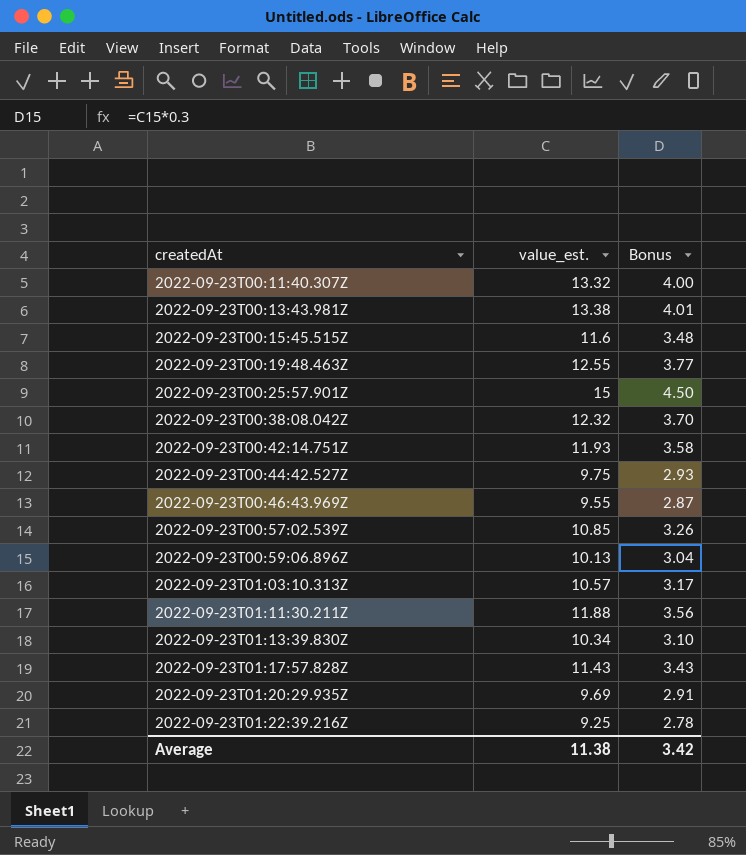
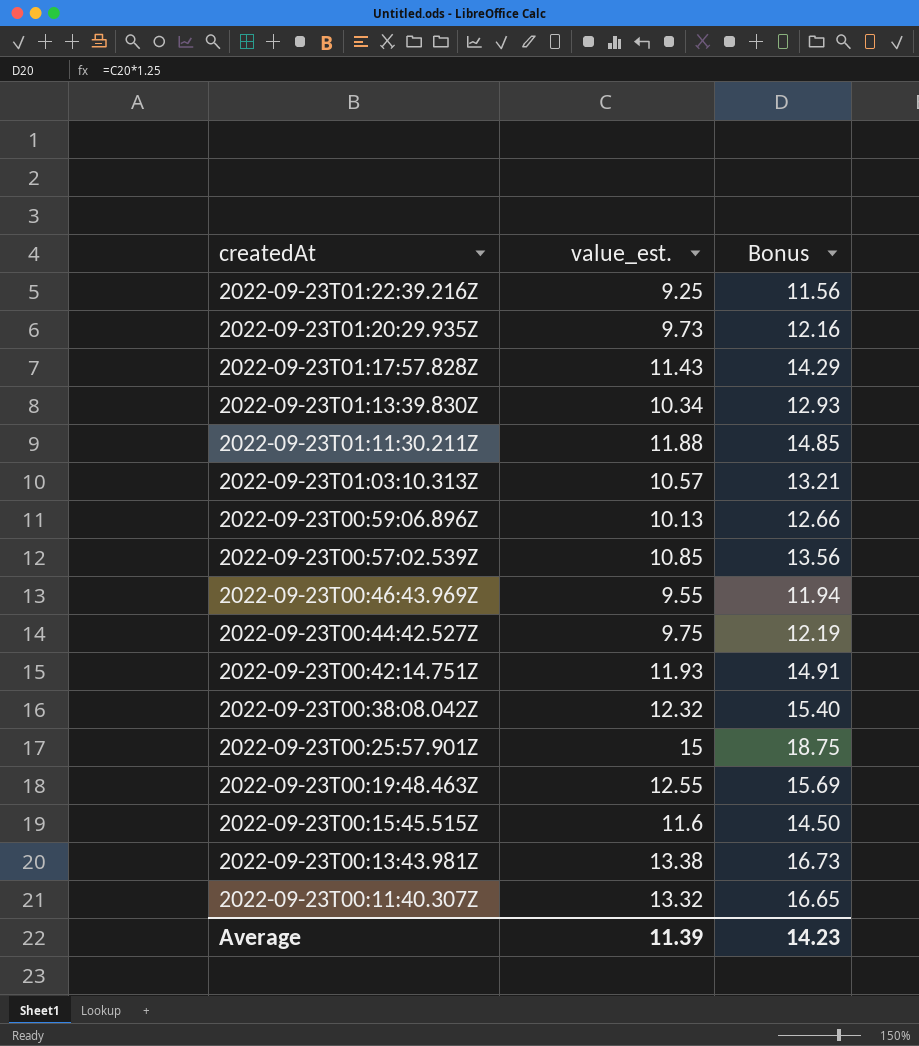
row order: createdAt ascending -> createdAt descending
column Bonus | formula: [value_est.] * 0.3 -> [value_est.] * 1.25
2022-09-23T01:20:29.935Z | value_est.: 9.69 -> 9.73
Average | value_est.: 11.38 -> 11.39
Average | Bonus: 3.42 -> 14.23

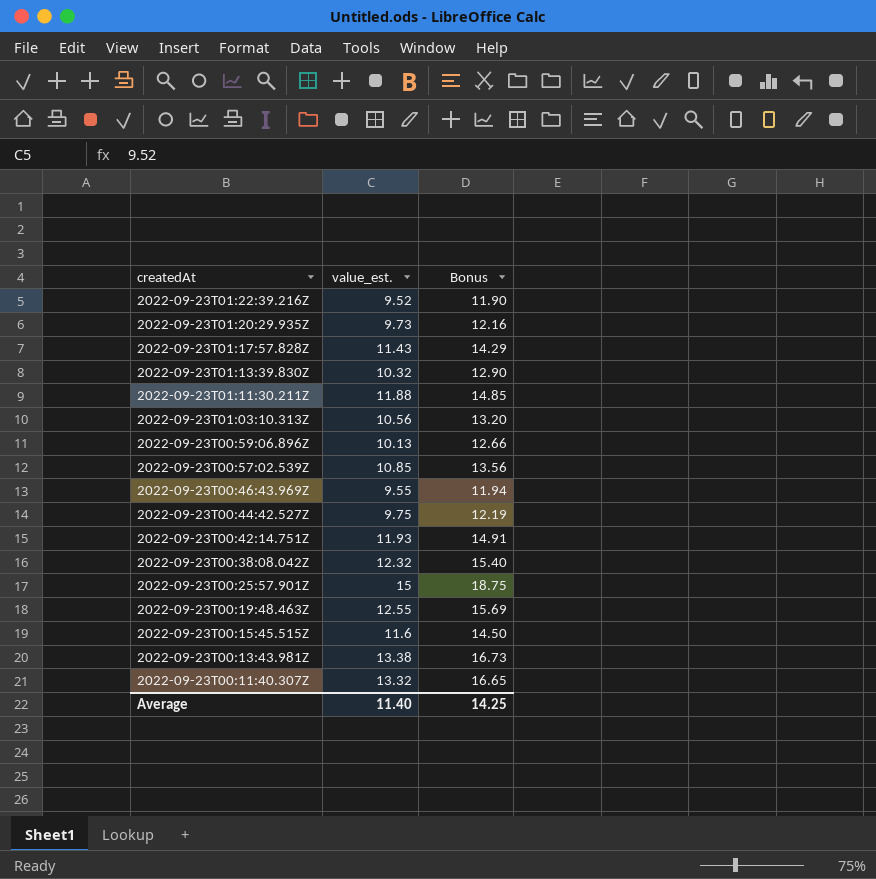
2022-09-23T01:22:39.216Z | value_est.: 9.25 -> 9.52
2022-09-23T01:22:39.216Z | Bonus: 11.56 -> 11.90
2022-09-23T01:13:39.830Z | value_est.: 10.34 -> 10.32
2022-09-23T01:13:39.830Z | Bonus: 12.93 -> 12.90
2022-09-23T01:03:10.313Z | value_est.: 10.57 -> 10.56
2022-09-23T01:03:10.313Z | Bonus: 13.21 -> 13.20
Average | value_est.: 11.39 -> 11.40
Average | Bonus: 14.23 -> 14.25

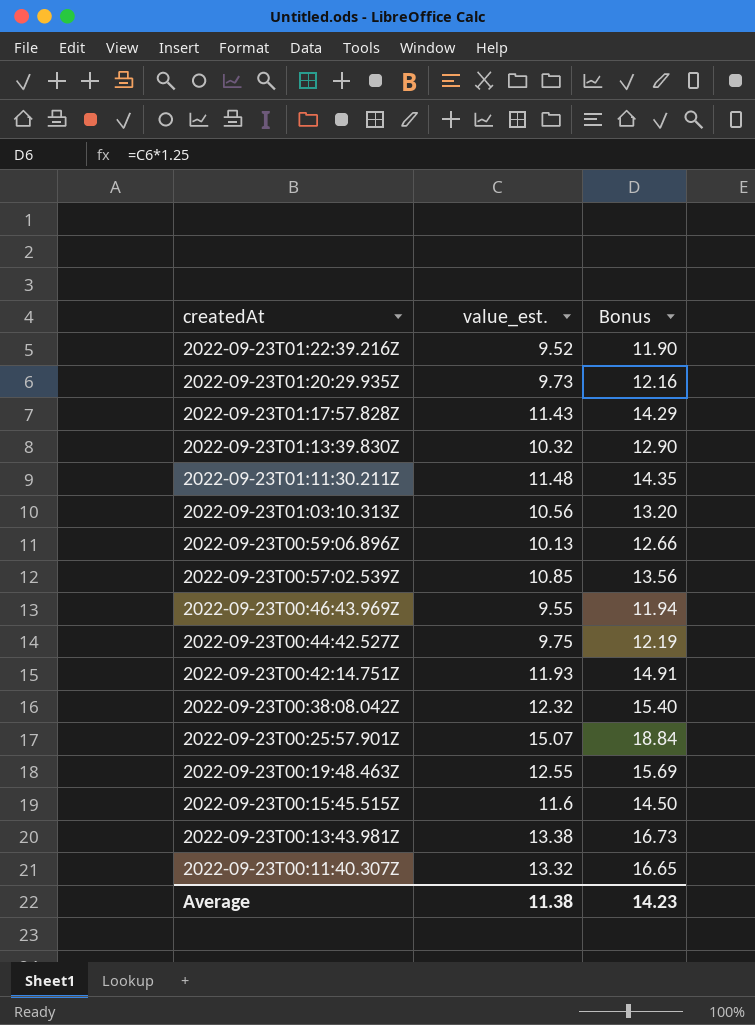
2022-09-23T01:11:30.211Z | value_est.: 11.88 -> 11.48
2022-09-23T01:11:30.211Z | Bonus: 14.85 -> 14.35
2022-09-23T00:25:57.901Z | value_est.: 15 -> 15.07
2022-09-23T00:25:57.901Z | Bonus: 18.75 -> 18.84
Average | value_est.: 11.40 -> 11.38
Average | Bonus: 14.25 -> 14.23

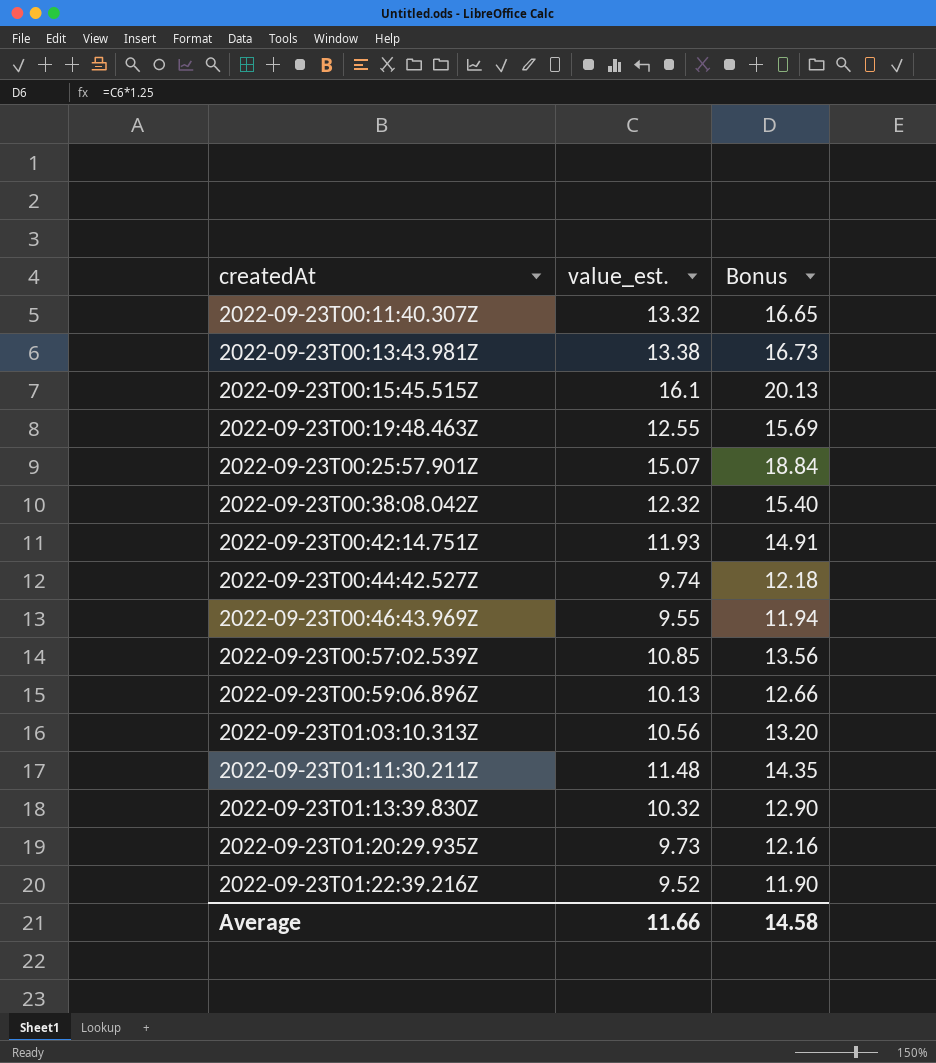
row order: createdAt descending -> createdAt ascending
row 2022-09-23T01:17:57.828Z: 11.43 | 14.29 -> none
2022-09-23T00:15:45.515Z | value_est.: 11.6 -> 16.1
2022-09-23T00:15:45.515Z | Bonus: 14.50 -> 20.13
2022-09-23T00:44:42.527Z | value_est.: 9.75 -> 9.74
2022-09-23T00:44:42.527Z | Bonus: 12.19 -> 12.18
Average | value_est.: 11.38 -> 11.66
Average | Bonus: 14.23 -> 14.58

